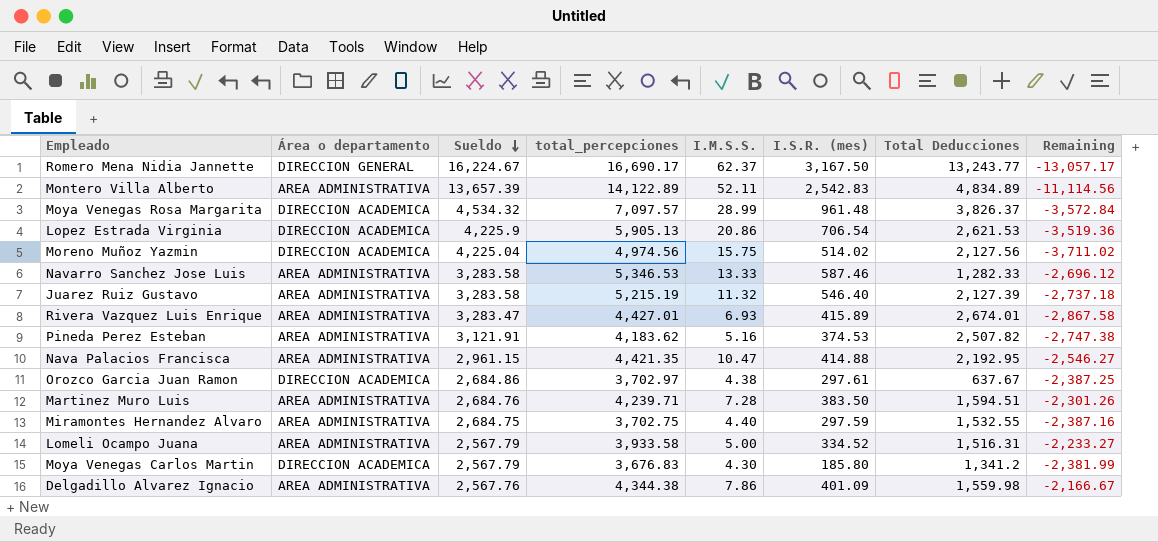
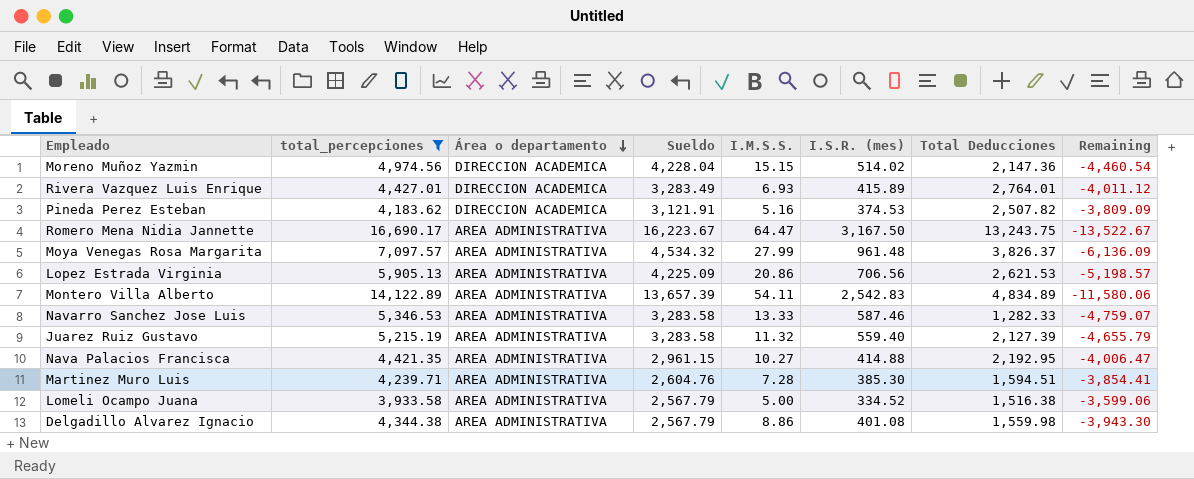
filter: none -> total_percepciones >= 3,933.58
row order: Sueldo descending -> Área o departamento descending
column total_percepciones | position: 4 -> 2
column Remaining | formula: [I.S.R. (mes)] - [Sueldo] -> [I.S.R. (mes)] - [total_percepciones]
Moreno Muñoz Yazmin | Sueldo: 4,225.04 -> 4,228.04
Moreno Muñoz Yazmin | I.M.S.S.: 15.75 -> 15.15
Moreno Muñoz Yazmin | Total Deducciones: 2,127.56 -> 2,147.36
Rivera Vazquez Luis Enrique | Área o departamento: AREA ADMINISTRATIVA -> DIRECCION ACADEMICA
Rivera Vazquez Luis Enrique | Sueldo: 3,283.47 -> 3,283.49
Rivera Vazquez Luis Enrique | Total Deducciones: 2,674.01 -> 2,764.01
Pineda Perez Esteban | Área o departamento: AREA ADMINISTRATIVA -> DIRECCION ACADEMICA
Romero Mena Nidia Jannette | Área o departamento: DIRECCION GENERAL -> AREA ADMINISTRATIVA
Romero Mena Nidia Jannette | Sueldo: 16,224.67 -> 16,223.67
Romero Mena Nidia Jannette | I.M.S.S.: 62.37 -> 64.47
Romero Mena Nidia Jannette | Total Deducciones: 13,243.77 -> 13,243.75
Moya Venegas Rosa Margarita | Área o departamento: DIRECCION ACADEMICA -> AREA ADMINISTRATIVA
Moya Venegas Rosa Margarita | I.M.S.S.: 28.99 -> 27.99
Lopez Estrada Virginia | Área o departamento: DIRECCION ACADEMICA -> AREA ADMINISTRATIVA
Lopez Estrada Virginia | Sueldo: 4,225.9 -> 4,225.09
Lopez Estrada Virginia | I.S.R. (mes): 706.54 -> 706.56
Montero Villa Alberto | I.M.S.S.: 52.11 -> 54.11
Juarez Ruiz Gustavo | I.S.R. (mes): 546.40 -> 559.40
Nava Palacios Francisca | I.M.S.S.: 10.47 -> 10.27
Martinez Muro Luis | Sueldo: 2,684.76 -> 2,604.76
Martinez Muro Luis | I.S.R. (mes): 383.50 -> 385.30
Lomeli Ocampo Juana | Total Deducciones: 1,516.31 -> 1,516.38
Delgadillo Alvarez Ignacio | Sueldo: 2,567.76 -> 2,567.79
Delgadillo Alvarez Ignacio | I.M.S.S.: 7.86 -> 8.86
Delgadillo Alvarez Ignacio | I.S.R. (mes): 401.09 -> 401.08

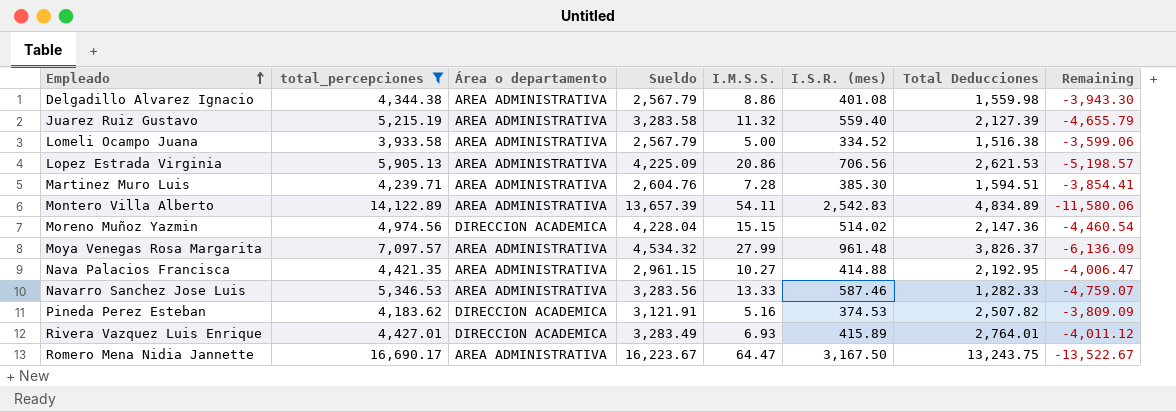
row order: Área o departamento descending -> Empleado ascending
Navarro Sanchez Jose Luis | Sueldo: 3,283.58 -> 3,283.56

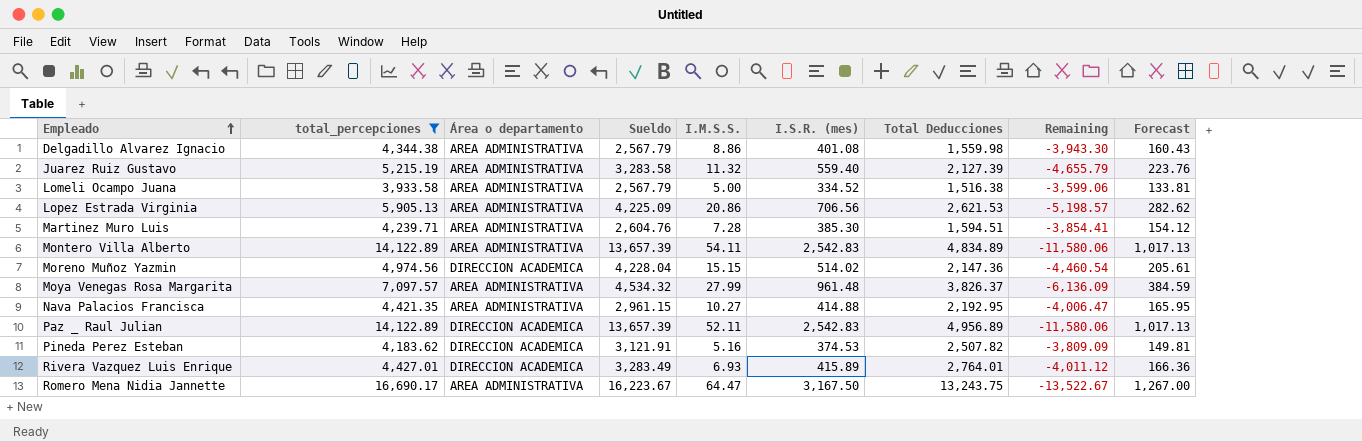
column Forecast | formula: none -> [I.S.R. (mes)] * 0.4
row Navarro Sanchez Jose Luis: 5,346.53 | AREA ADMINISTRATIVA | 3,283.56 | 13.33 | 587.46 | 1,282.33 | -4,759.07 -> none
row Paz _ Raul Julian: none -> 14,122.89 | DIRECCION ACADEMICA | 13,657.39 | 52.11 | 2,542.83 | 4,956.89 | -11,580.06 | 1,017.13

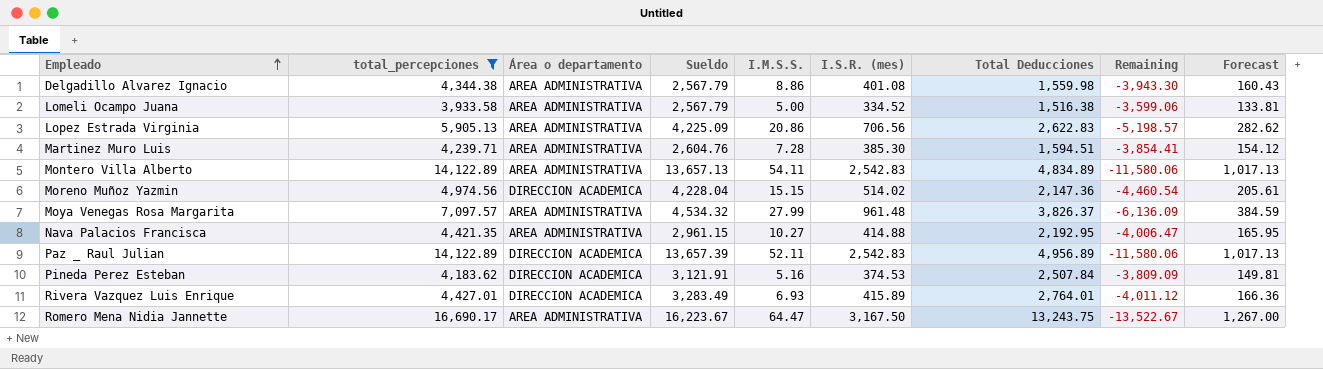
row Juarez Ruiz Gustavo: 5,215.19 | AREA ADMINISTRATIVA | 3,283.58 | 11.32 | 559.40 | 2,127.39 | -4,655.79 | 223.76 -> none
Lopez Estrada Virginia | Total Deducciones: 2,621.53 -> 2,622.83
Montero Villa Alberto | Sueldo: 13,657.39 -> 13,657.13
Pineda Perez Esteban | Total Deducciones: 2,507.82 -> 2,507.84

